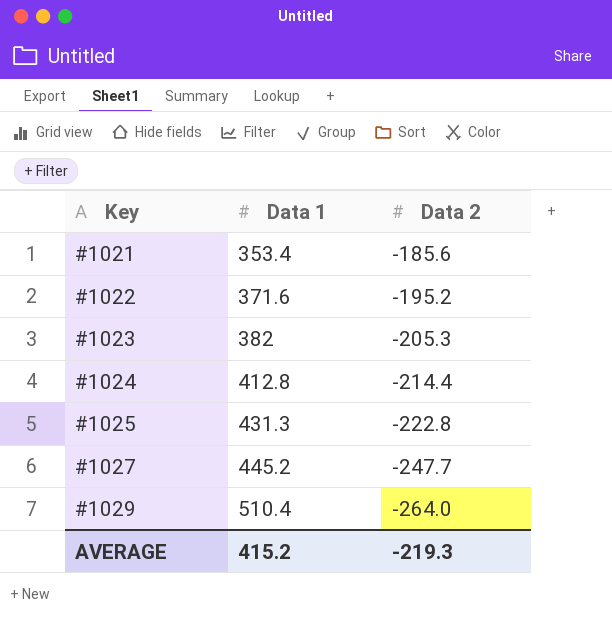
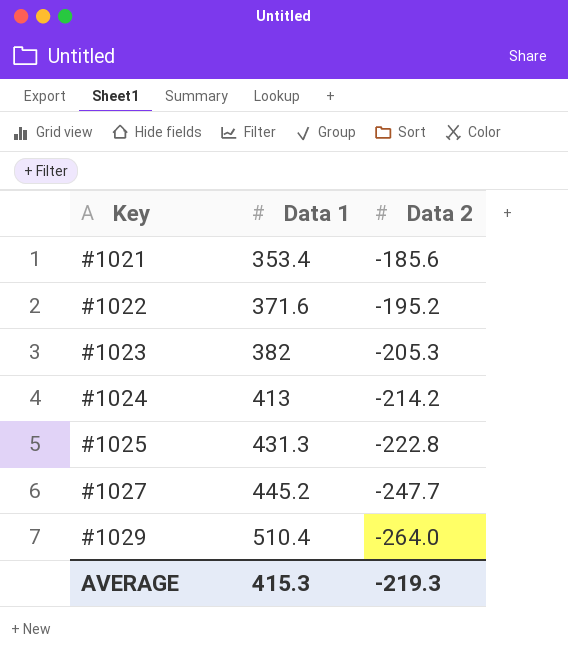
#1024 | Data 1: 412.8 -> 413
#1024 | Data 2: -214.4 -> -214.2
AVERAGE | Data 1: 415.2 -> 415.3

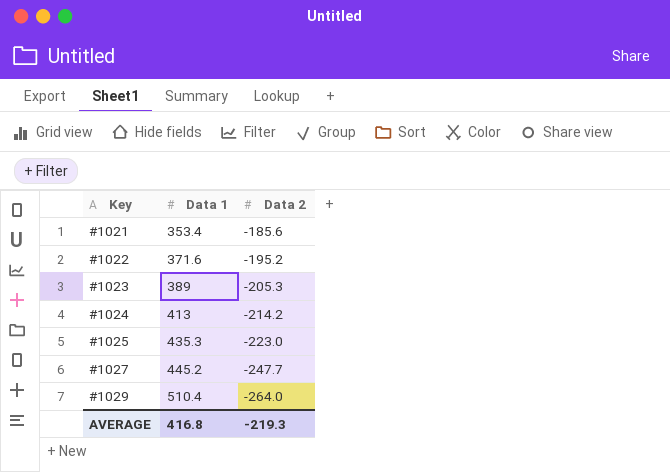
#1023 | Data 1: 382 -> 389
#1025 | Data 1: 431.3 -> 435.3
#1025 | Data 2: -222.8 -> -223.0
AVERAGE | Data 1: 415.3 -> 416.8

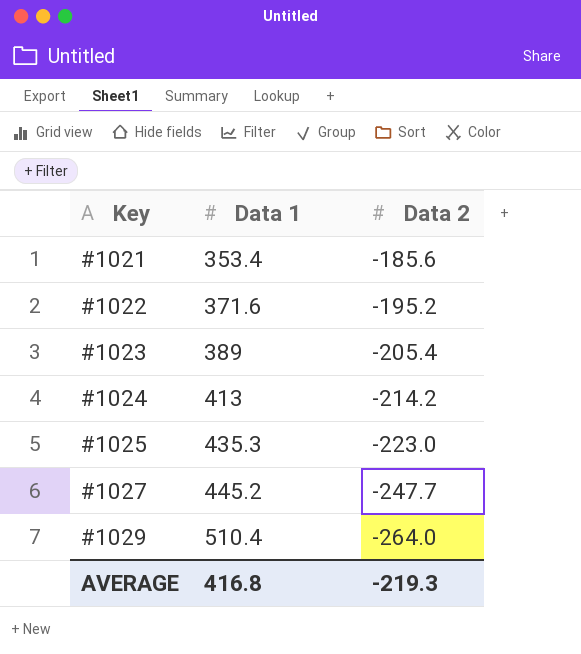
#1023 | Data 2: -205.3 -> -205.4

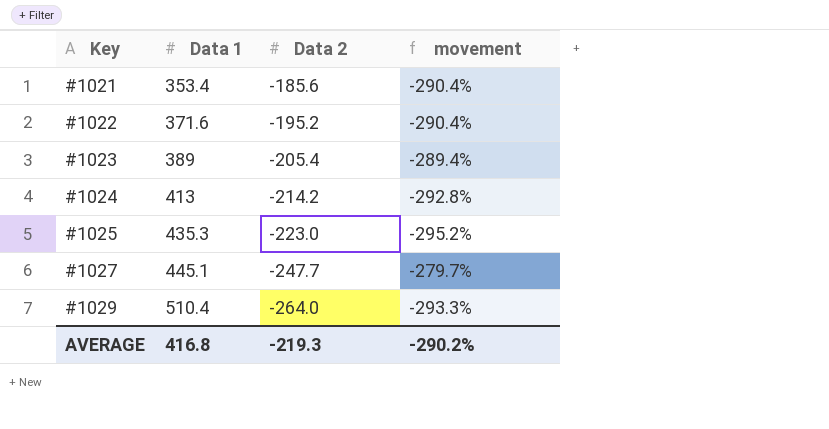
column movement | formula: none -> ([Data 1] - [Data 2]) / [Data 2]
#1027 | Data 1: 445.2 -> 445.1

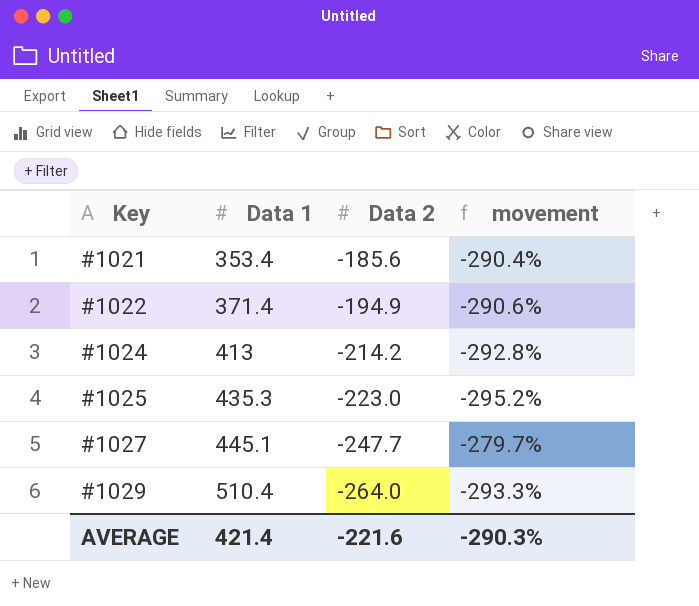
row #1023: 389 | -205.4 | -289.4% -> none
#1022 | Data 1: 371.6 -> 371.4
#1022 | Data 2: -195.2 -> -194.9
#1022 | movement: -290.4% -> -290.6%
AVERAGE | Data 1: 416.8 -> 421.4
AVERAGE | Data 2: -219.3 -> -221.6
AVERAGE | movement: -290.2% -> -290.3%

